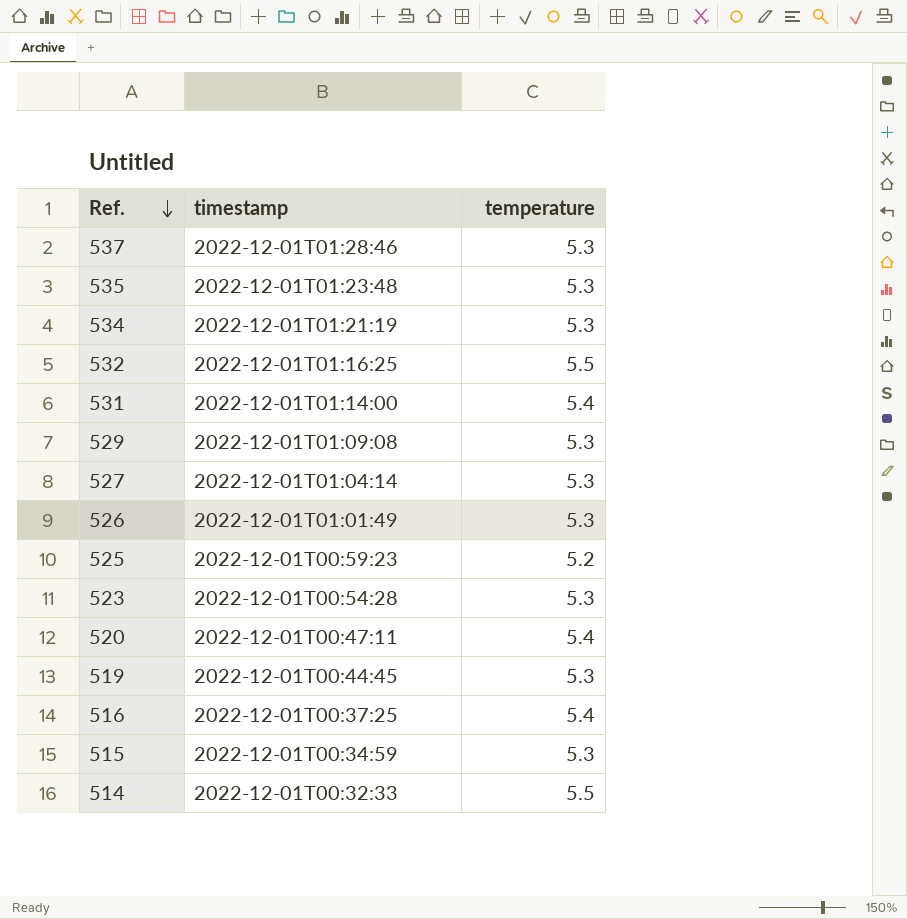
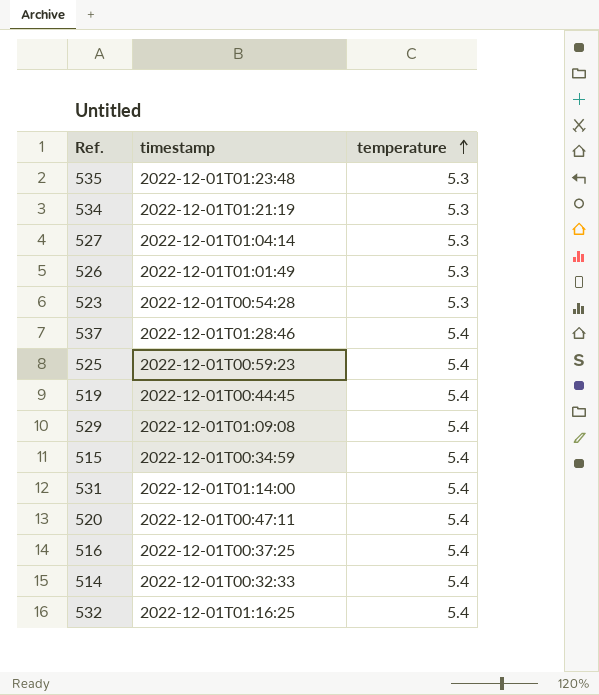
row order: Ref. descending -> temperature ascending
537 | temperature: 5.3 -> 5.4
525 | temperature: 5.2 -> 5.4
519 | temperature: 5.3 -> 5.4
529 | temperature: 5.3 -> 5.4
515 | temperature: 5.3 -> 5.4
514 | temperature: 5.5 -> 5.4
532 | temperature: 5.5 -> 5.4

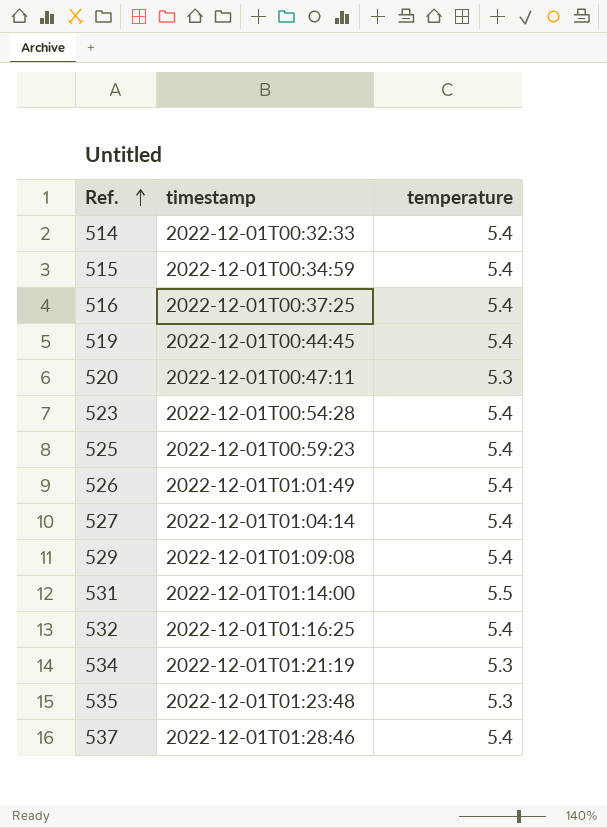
row order: temperature ascending -> Ref. ascending
520 | temperature: 5.4 -> 5.3
523 | temperature: 5.3 -> 5.4
526 | temperature: 5.3 -> 5.4
527 | temperature: 5.3 -> 5.4
531 | temperature: 5.4 -> 5.5

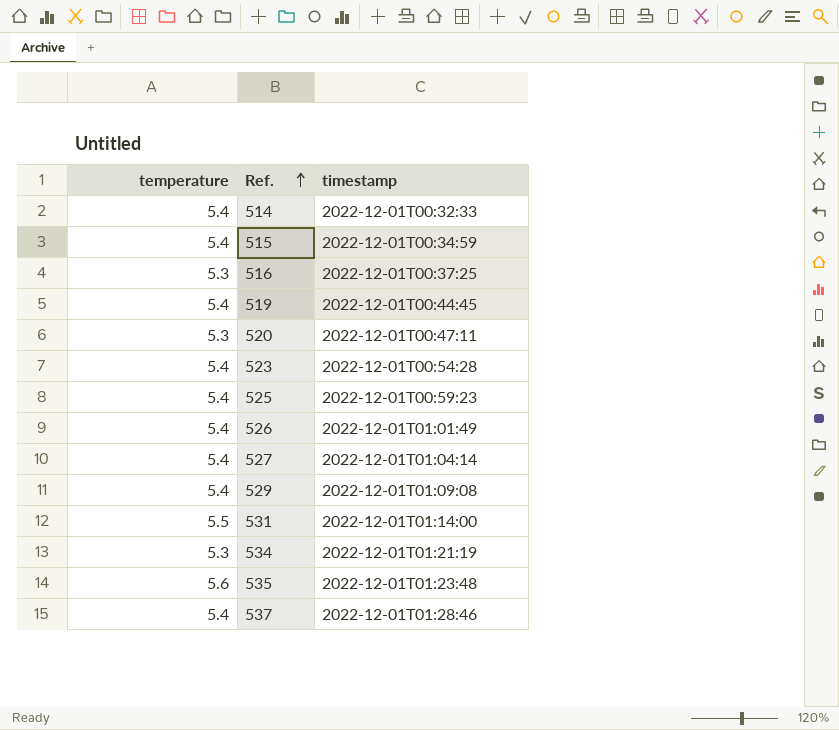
column temperature | position: 3 -> 1
row 532: 2022-12-01T01:16:25 | 5.4 -> none
516 | temperature: 5.4 -> 5.3
535 | temperature: 5.3 -> 5.6

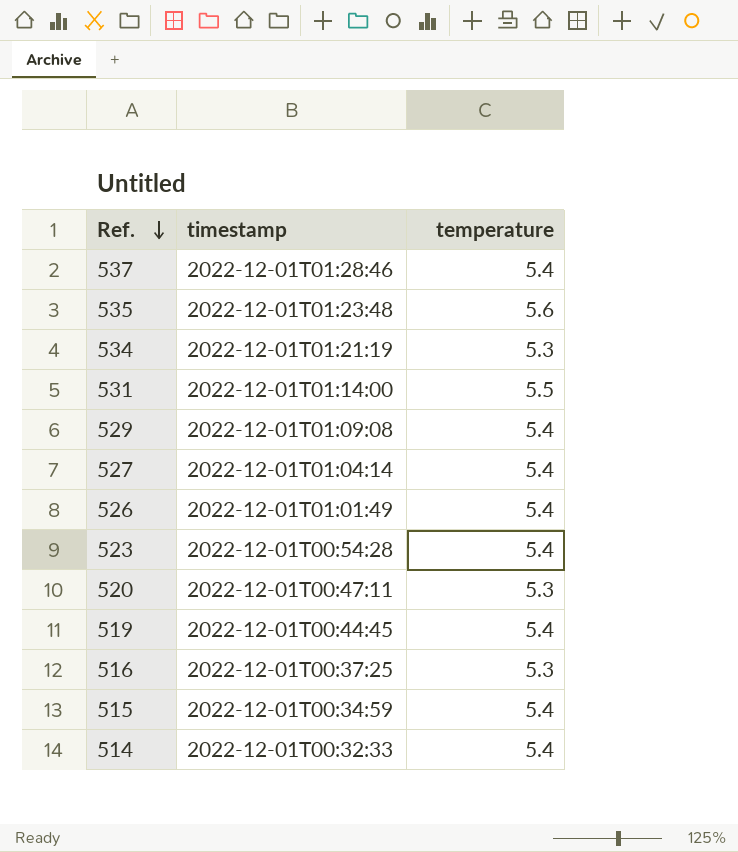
row order: Ref. ascending -> Ref. descending
column temperature | position: 1 -> 3
row 525: 5.4 | 2022-12-01T00:59:23 -> none

